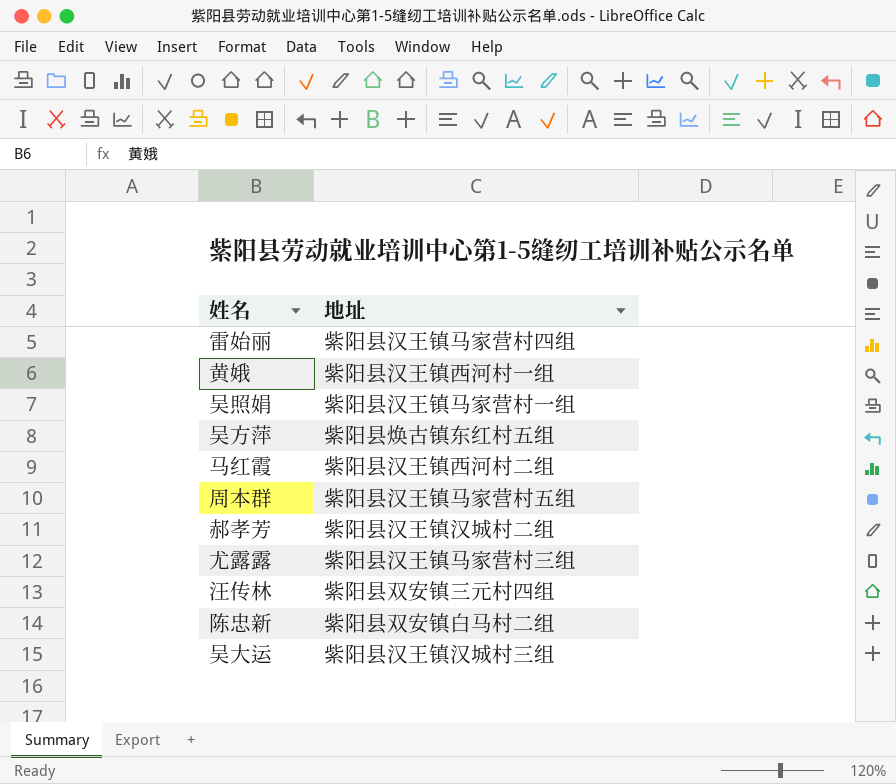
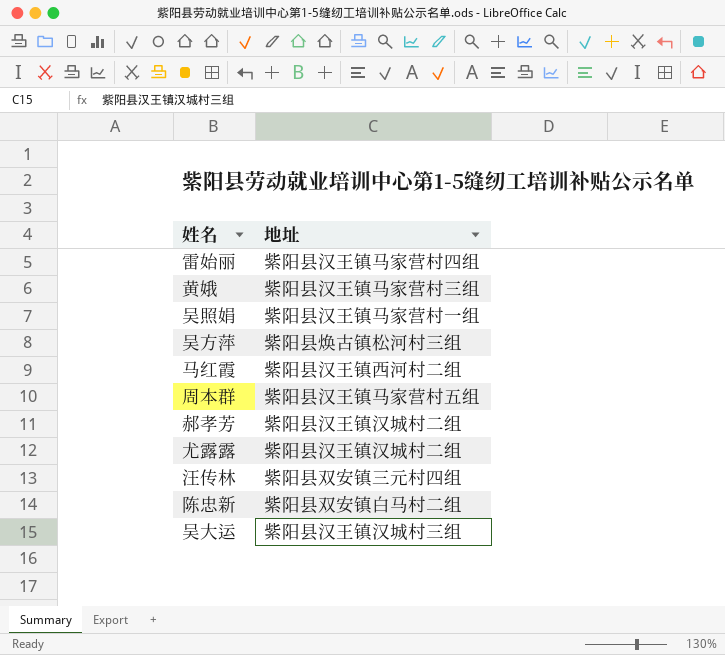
黄娥 | 地址: 紫阳县汉王镇西河村一组 -> 紫阳县汉王镇马家营村三组
吴方萍 | 地址: 紫阳县焕古镇东红村五组 -> 紫阳县焕古镇松河村三组
尤露露 | 地址: 紫阳县汉王镇马家营村三组 -> 紫阳县汉王镇汉城村二组

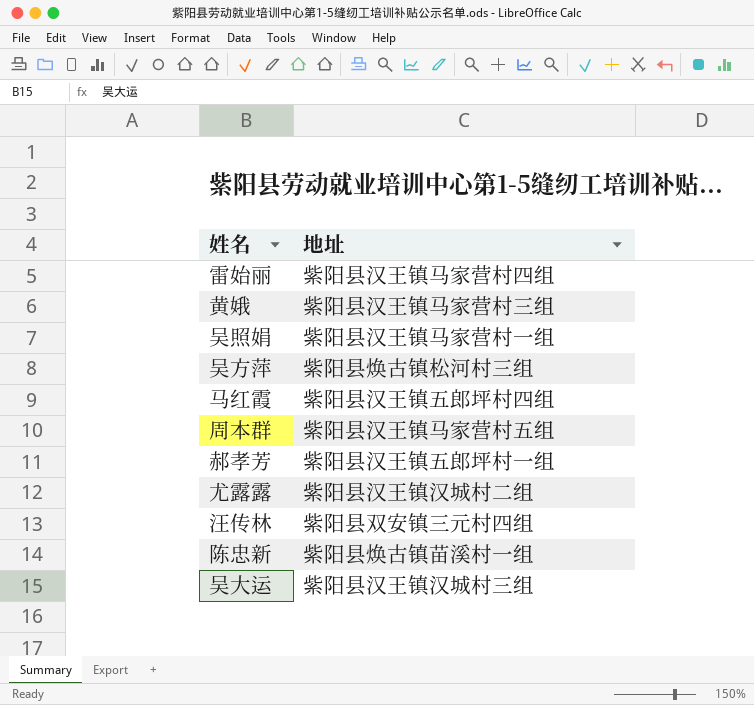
马红霞 | 地址: 紫阳县汉王镇西河村二组 -> 紫阳县汉王镇五郎坪村四组
郝孝芳 | 地址: 紫阳县汉王镇汉城村二组 -> 紫阳县汉王镇五郎坪村一组
陈忠新 | 地址: 紫阳县双安镇白马村二组 -> 紫阳县焕古镇苗溪村一组

